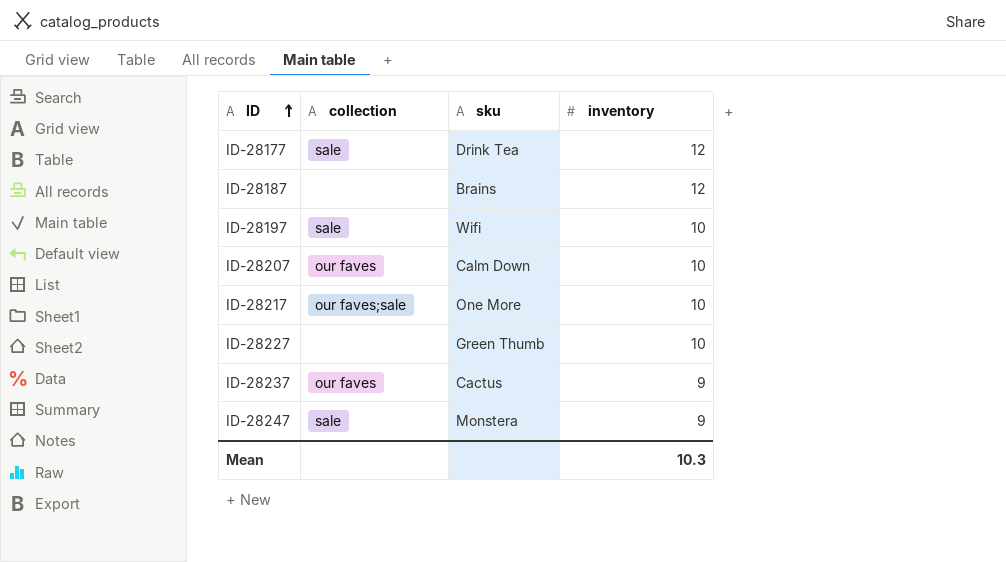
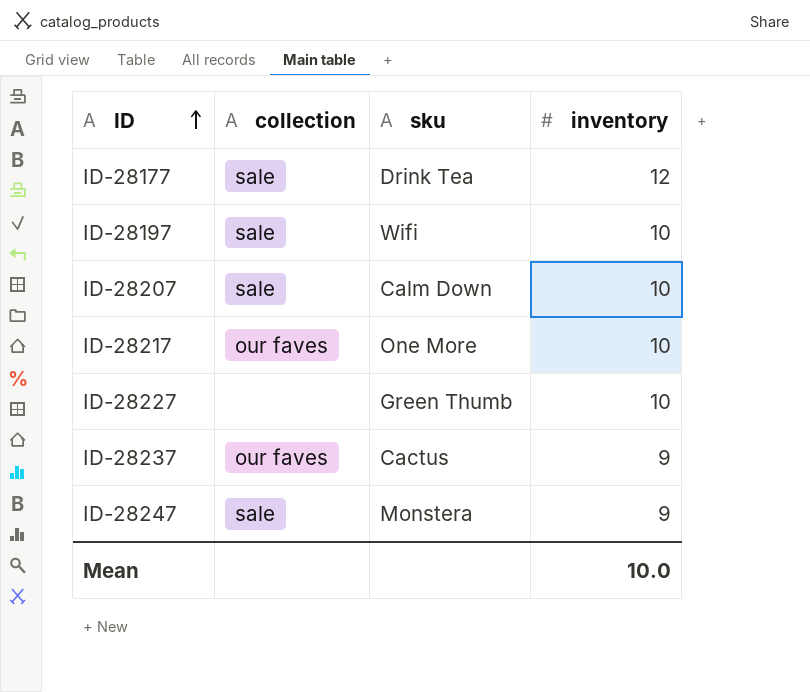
row ID-28187: none | Brains | 12 -> none
ID-28207 | collection: our faves -> sale
ID-28217 | collection: our faves;sale -> our faves
Mean | inventory: 10.3 -> 10.0

